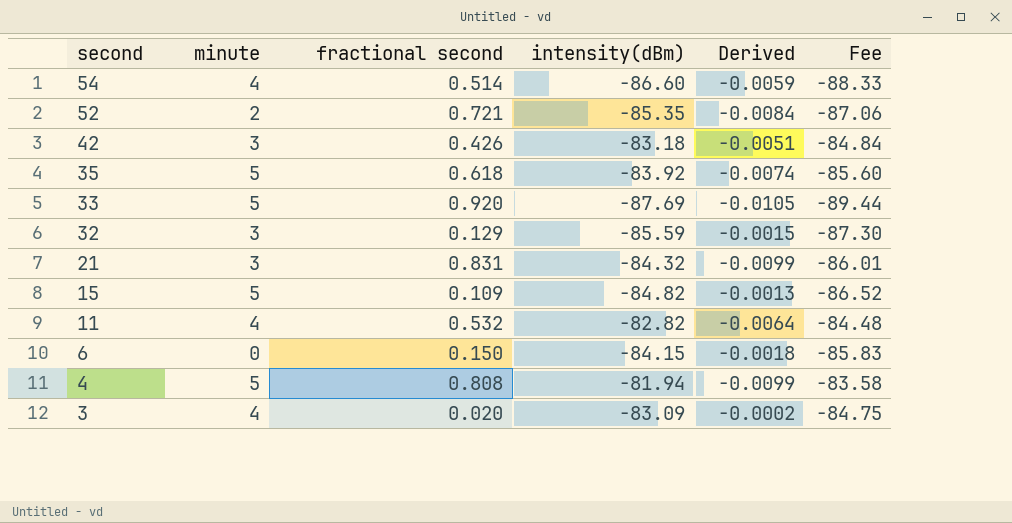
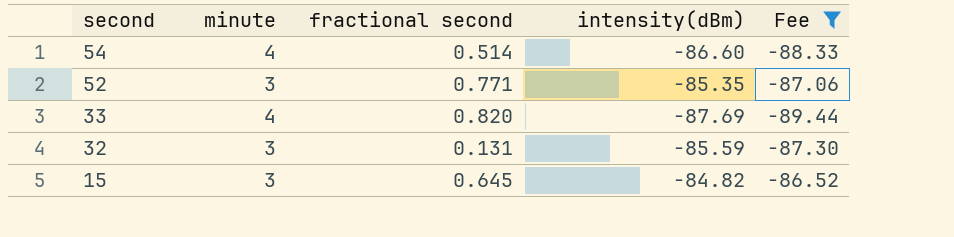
filter: none -> Fee <= -86.52
column Derived | formula: [fractional second] / [intensity(dBm)] -> none
52 | minute: 2 -> 3
52 | fractional second: 0.721 -> 0.771
33 | minute: 5 -> 4
33 | fractional second: 0.920 -> 0.820
32 | fractional second: 0.129 -> 0.131
15 | minute: 5 -> 3
15 | fractional second: 0.109 -> 0.645

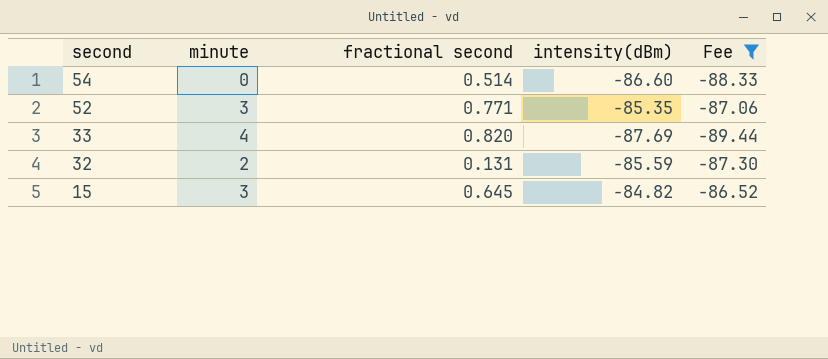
54 | minute: 4 -> 0
32 | minute: 3 -> 2

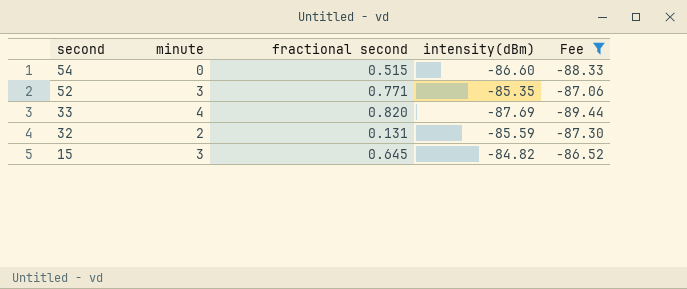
54 | fractional second: 0.514 -> 0.515

